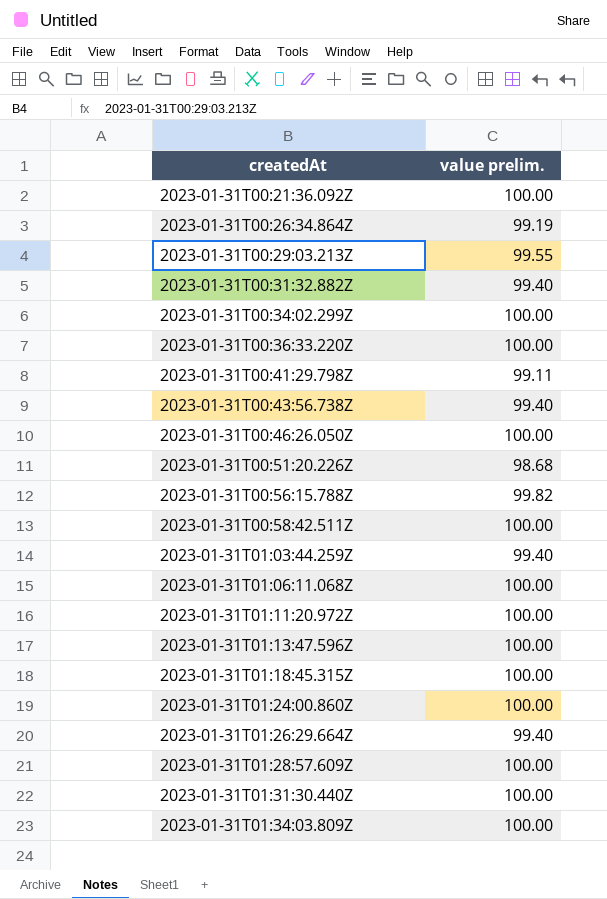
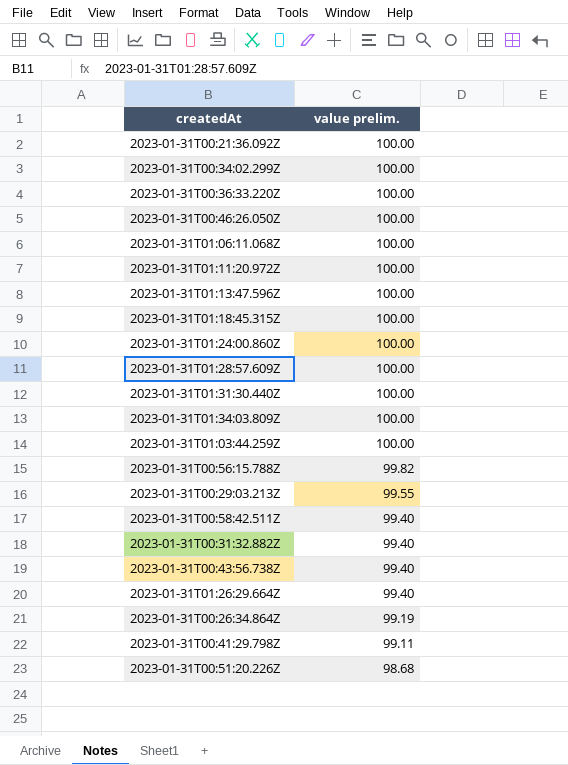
row order: createdAt ascending -> value prelim. descending
2023-01-31T01:03:44.259Z | value prelim.: 99.40 -> 100.00
2023-01-31T00:58:42.511Z | value prelim.: 100.00 -> 99.40

